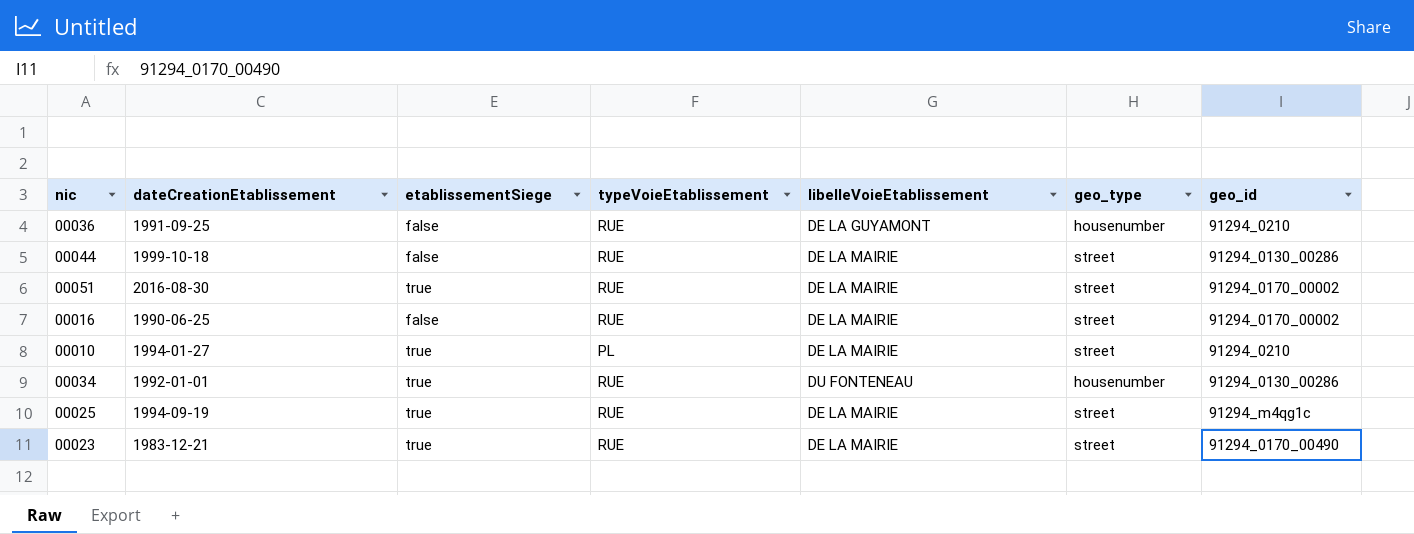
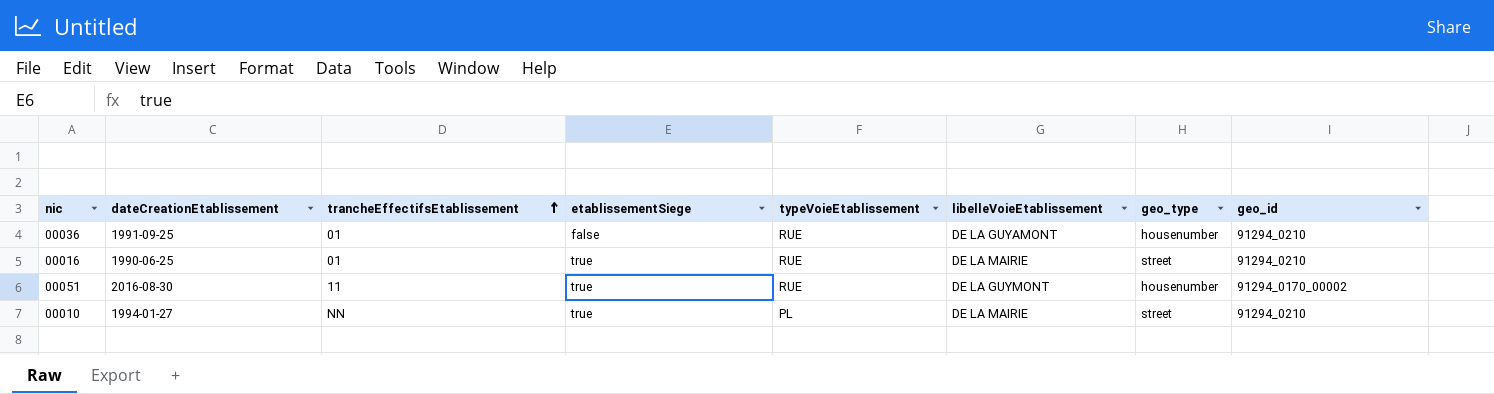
row order: none -> trancheEffectifsEtablissement ascending
column trancheEffectifsEtablissement | position: none -> 3
row 00044: 1999-10-18 | false | RUE | DE LA MAIRIE | street | 91294_0130_00286 -> none
row 00034: 1992-01-01 | true | RUE | DU FONTENEAU | housenumber | 91294_0130_00286 -> none
row 00025: 1994-09-19 | true | RUE | DE LA MAIRIE | street | 91294_m4qg1c -> none
row 00023: 1983-12-21 | true | RUE | DE LA MAIRIE | street | 91294_0170_00490 -> none
00016 | etablissementSiege: false -> true
00016 | geo_id: 91294_0170_00002 -> 91294_0210
00051 | libelleVoieEtablissement: DE LA MAIRIE -> DE LA GUYMONT
00051 | geo_type: street -> housenumber

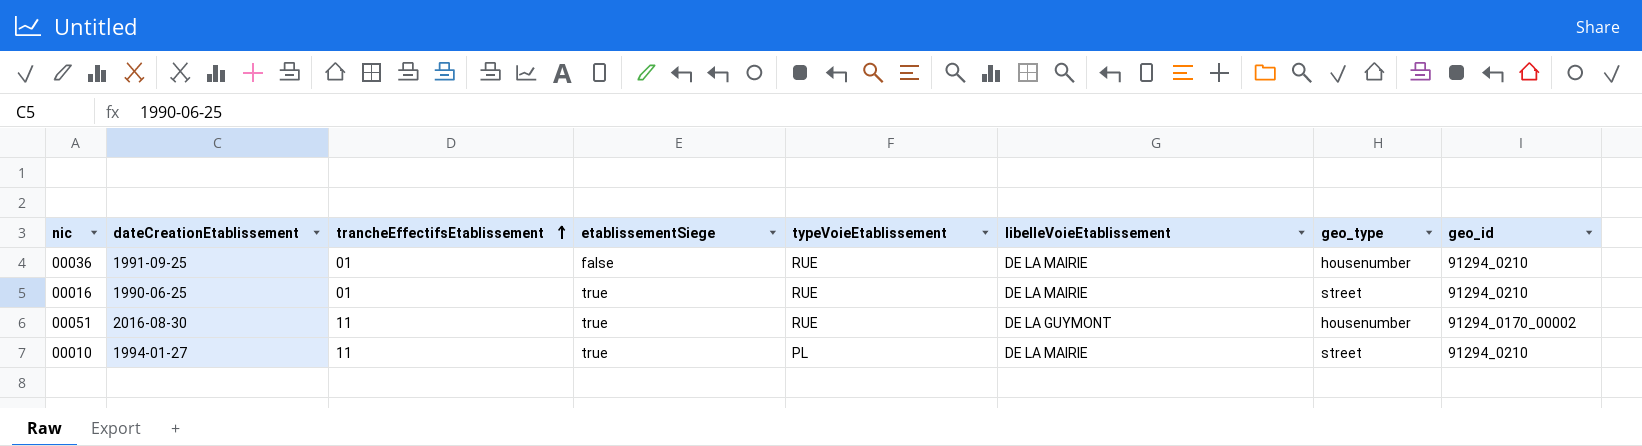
00036 | libelleVoieEtablissement: DE LA GUYAMONT -> DE LA MAIRIE
00010 | trancheEffectifsEtablissement: NN -> 11

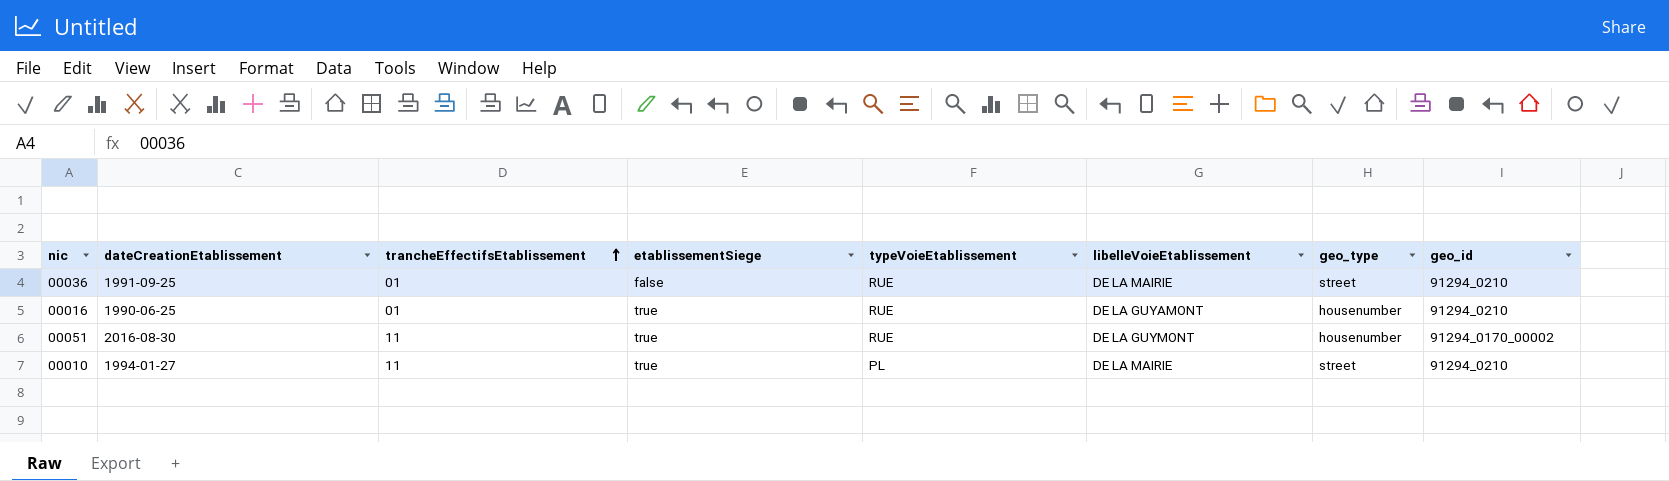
00036 | geo_type: housenumber -> street
00016 | libelleVoieEtablissement: DE LA MAIRIE -> DE LA GUYAMONT
00016 | geo_type: street -> housenumber

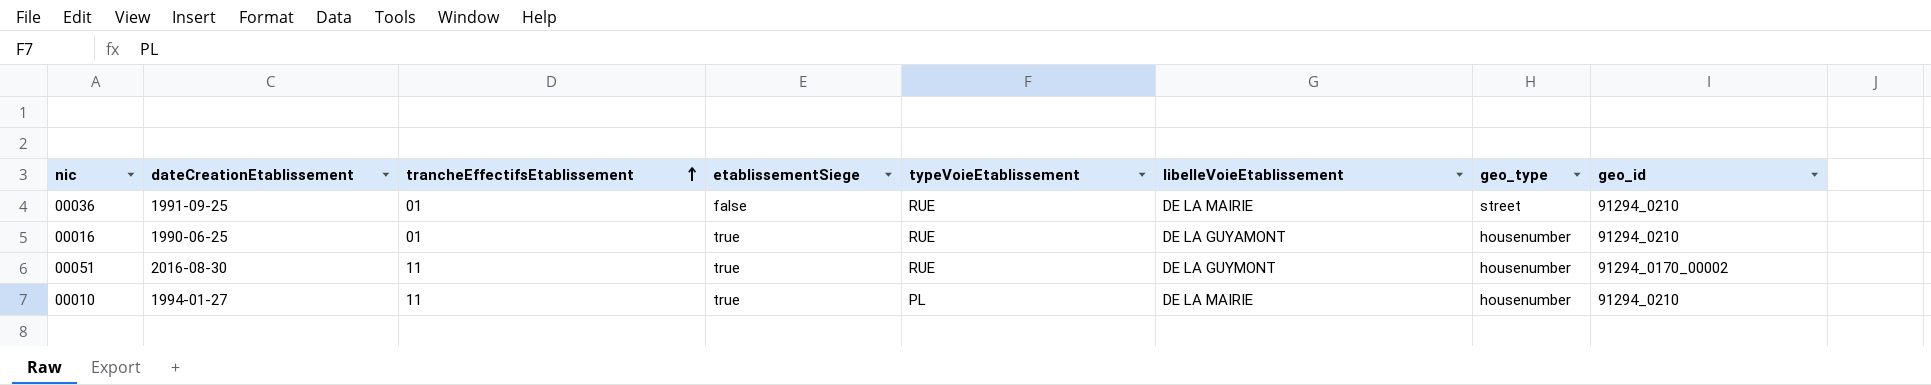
00010 | geo_type: street -> housenumber

